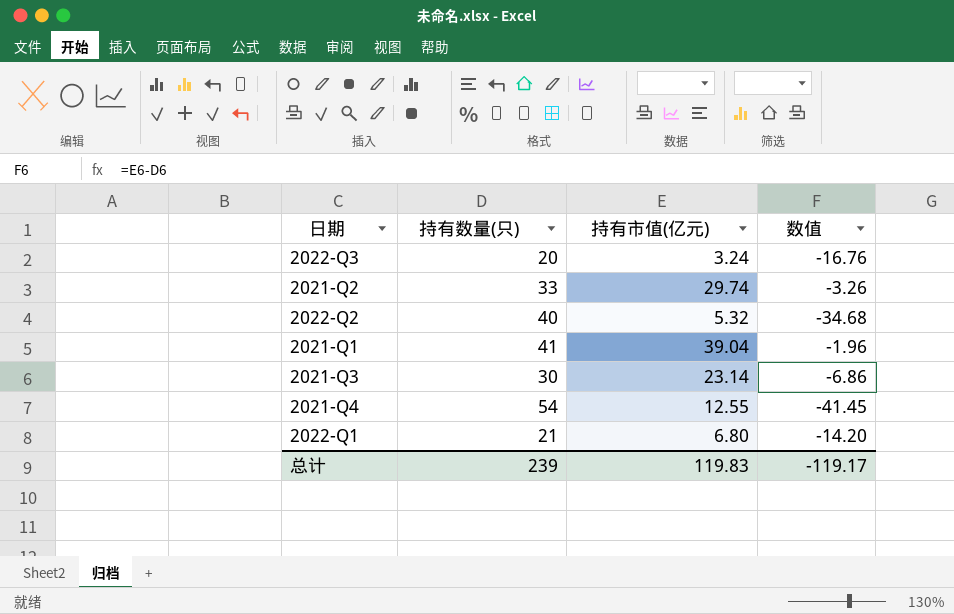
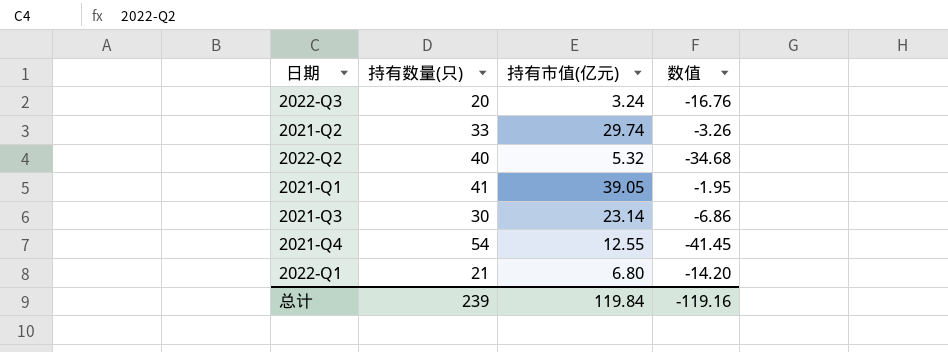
2021-Q1 | 持有市值(亿元): 39.04 -> 39.05
2021-Q1 | 数值: -1.96 -> -1.95
总计 | 持有市值(亿元): 119.83 -> 119.84
总计 | 数值: -119.17 -> -119.16

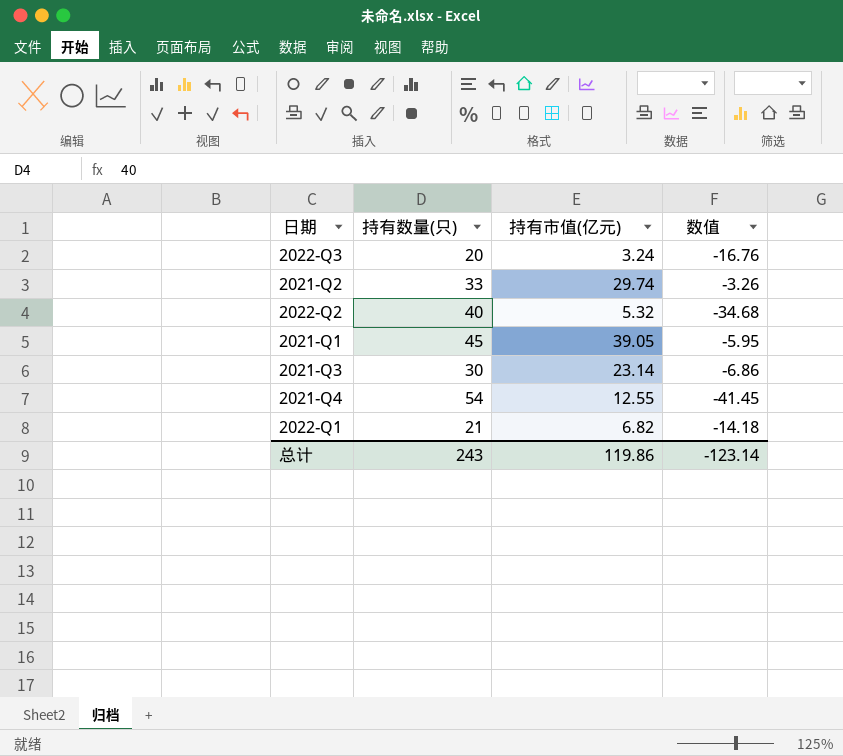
2021-Q1 | 持有数量(只): 41 -> 45
2021-Q1 | 数值: -1.95 -> -5.95
2022-Q1 | 持有市值(亿元): 6.80 -> 6.82
2022-Q1 | 数值: -14.20 -> -14.18
总计 | 持有数量(只): 239 -> 243
总计 | 持有市值(亿元): 119.84 -> 119.86
总计 | 数值: -119.16 -> -123.14

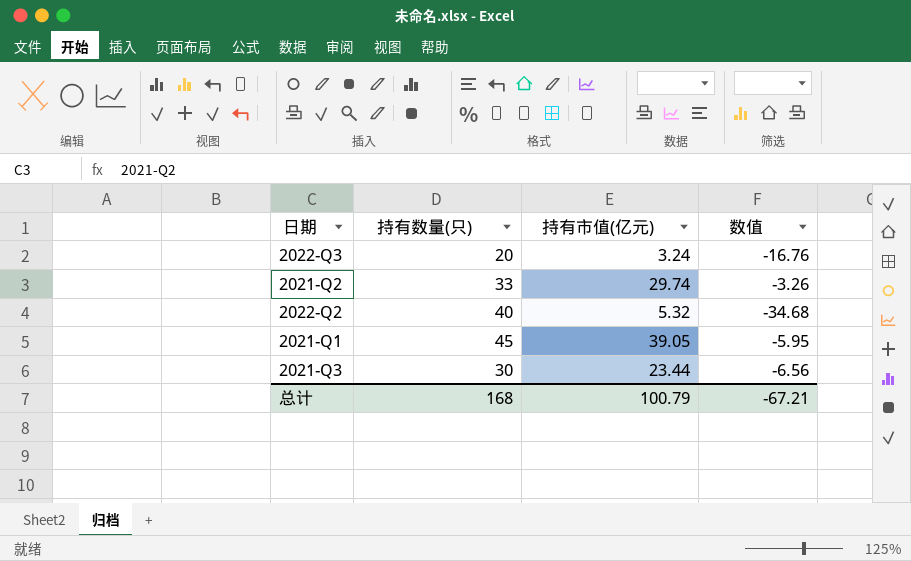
row 2021-Q4: 54 | 12.55 | -41.45 -> none
row 2022-Q1: 21 | 6.82 | -14.18 -> none
2021-Q3 | 持有市值(亿元): 23.14 -> 23.44
2021-Q3 | 数值: -6.86 -> -6.56
总计 | 持有数量(只): 243 -> 168
总计 | 持有市值(亿元): 119.86 -> 100.79
总计 | 数值: -123.14 -> -67.21

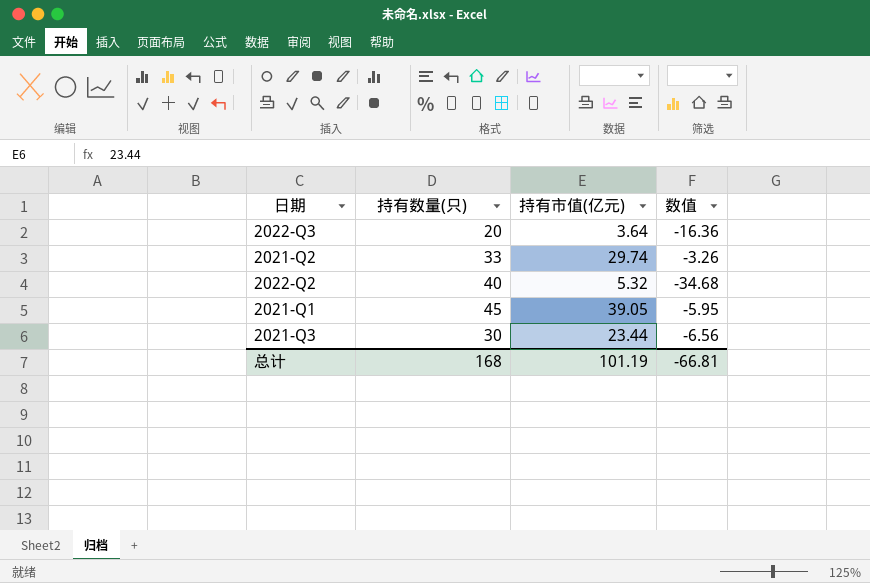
2022-Q3 | 持有市值(亿元): 3.24 -> 3.64
2022-Q3 | 数值: -16.76 -> -16.36
总计 | 持有市值(亿元): 100.79 -> 101.19
总计 | 数值: -67.21 -> -66.81

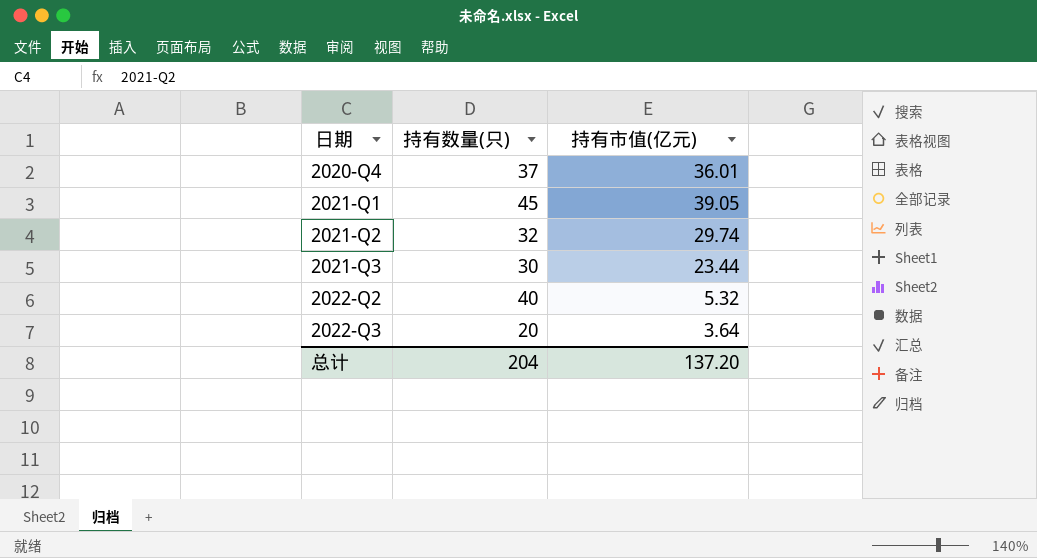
row order: none -> 日期 ascending
column 数值 | formula: [持有市值(亿元)] - [持有数量(只)] -> none
row 2020-Q4: none -> 37 | 36.01
2021-Q2 | 持有数量(只): 33 -> 32
总计 | 持有数量(只): 168 -> 204
总计 | 持有市值(亿元): 101.19 -> 137.20

